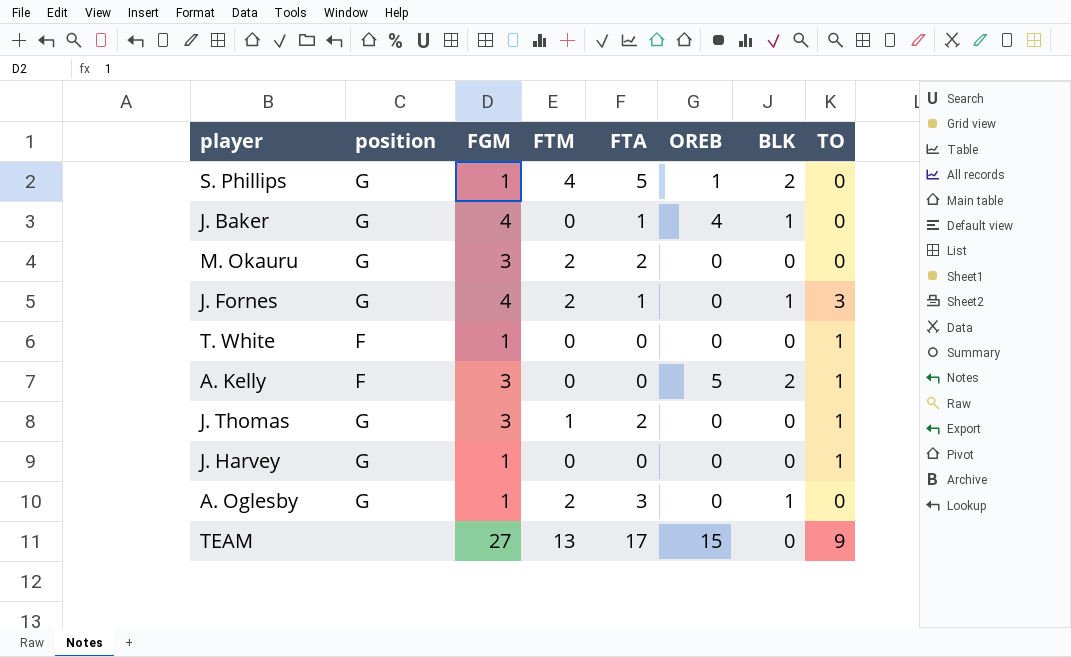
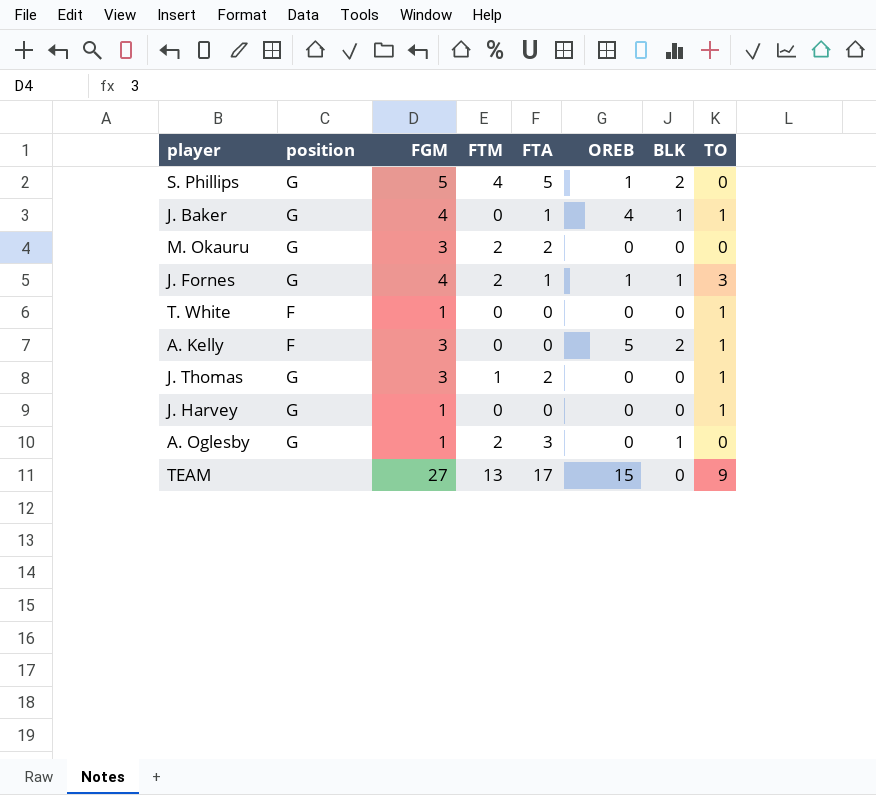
S. Phillips | FGM: 1 -> 5
J. Baker | TO: 0 -> 1
J. Fornes | OREB: 0 -> 1

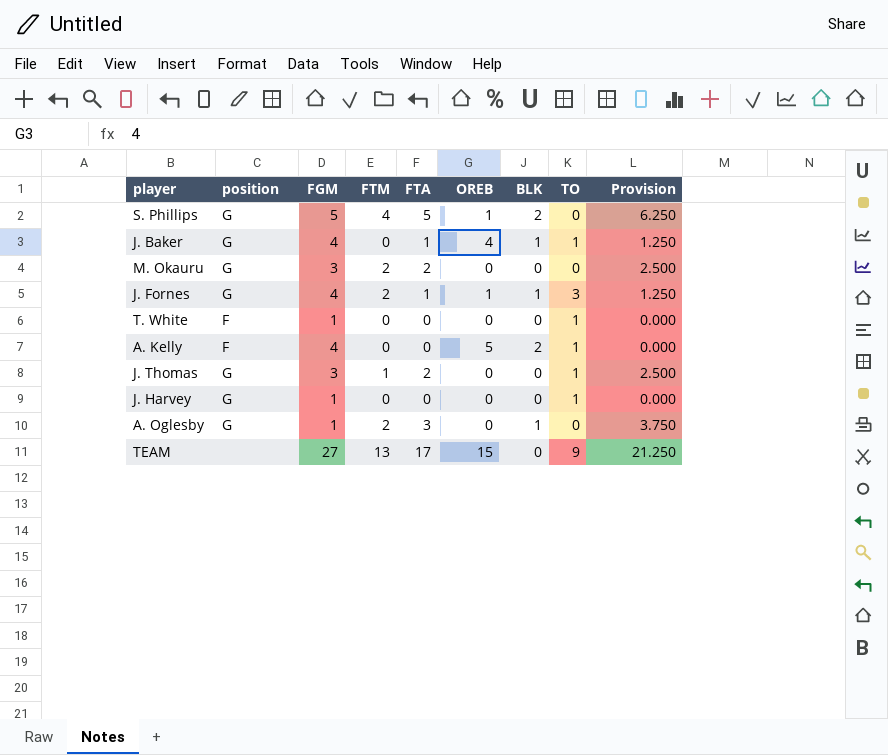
column Provision | formula: none -> [FTA] * 1.25
A. Kelly | FGM: 3 -> 4

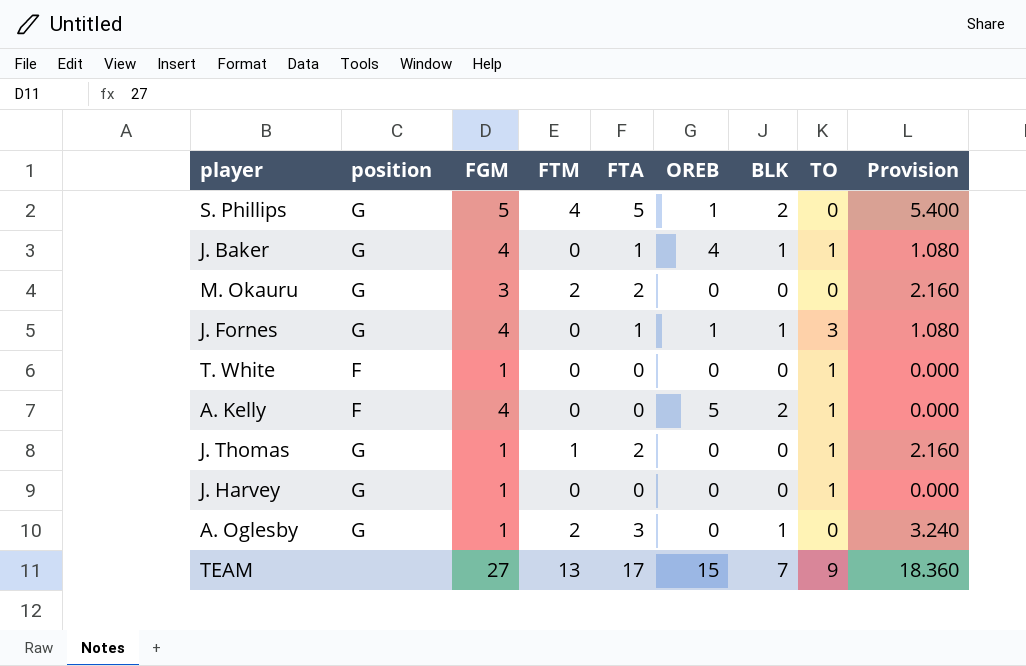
column Provision | formula: [FTA] * 1.25 -> [FTA] * 1.08
J. Fornes | FTM: 2 -> 0
J. Thomas | FGM: 3 -> 1
TEAM | BLK: 0 -> 7

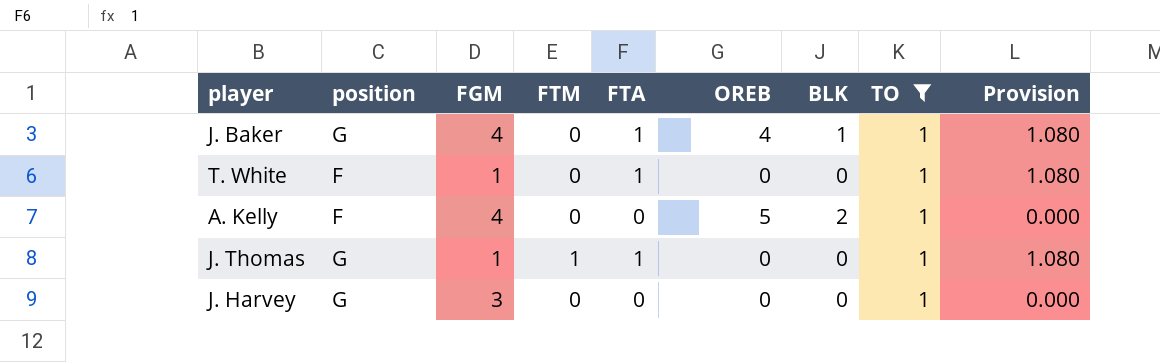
filter: none -> TO = 1
T. White | FTA: 0 -> 1
T. White | Provision: 0.000 -> 1.080
J. Thomas | FTA: 2 -> 1
J. Thomas | Provision: 2.160 -> 1.080
J. Harvey | FGM: 1 -> 3

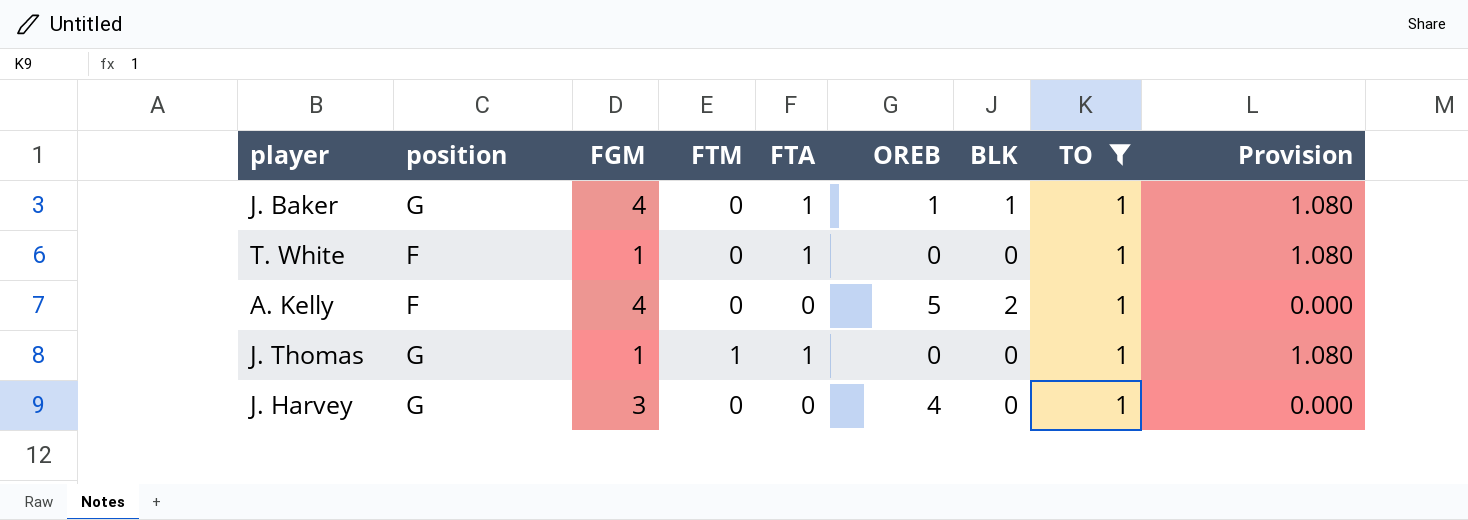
J. Baker | OREB: 4 -> 1
J. Harvey | OREB: 0 -> 4

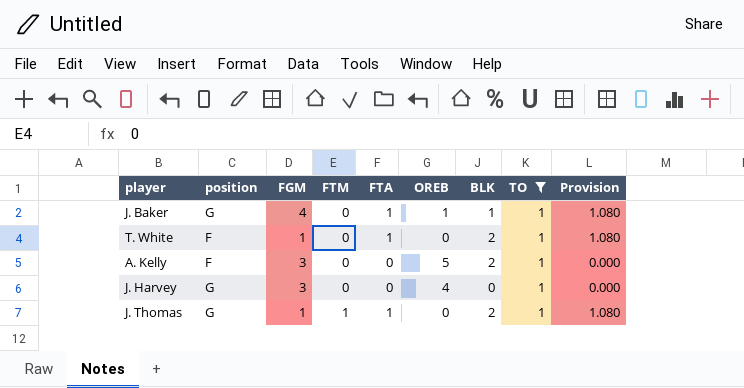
row order: none -> FTM ascending
T. White | BLK: 0 -> 2
A. Kelly | FGM: 4 -> 3
J. Thomas | BLK: 0 -> 2

